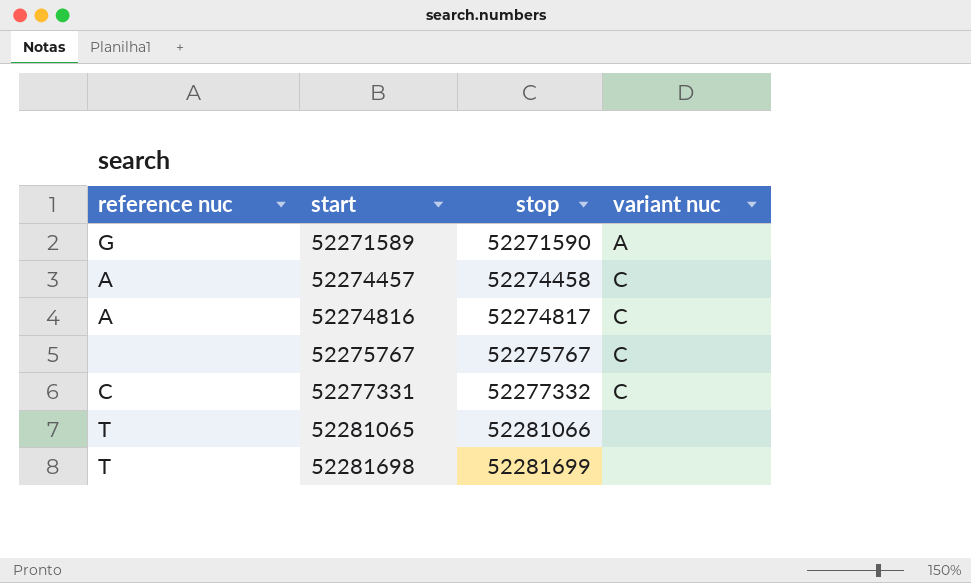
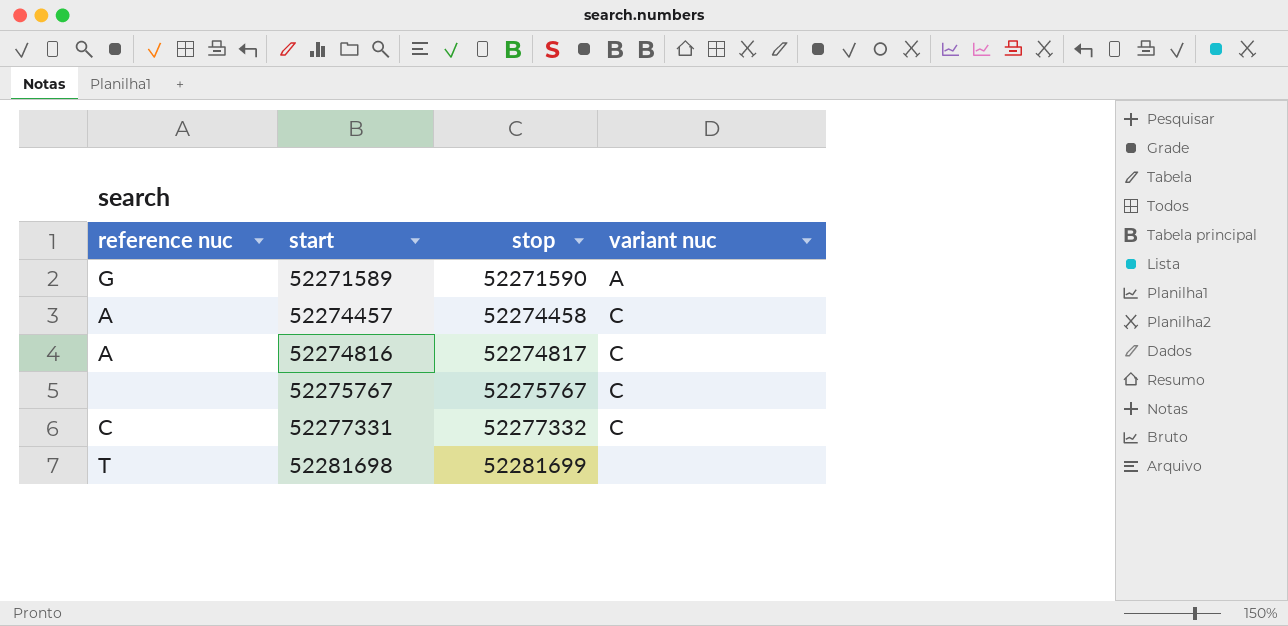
row 52281065: T | 52281066 | none -> none

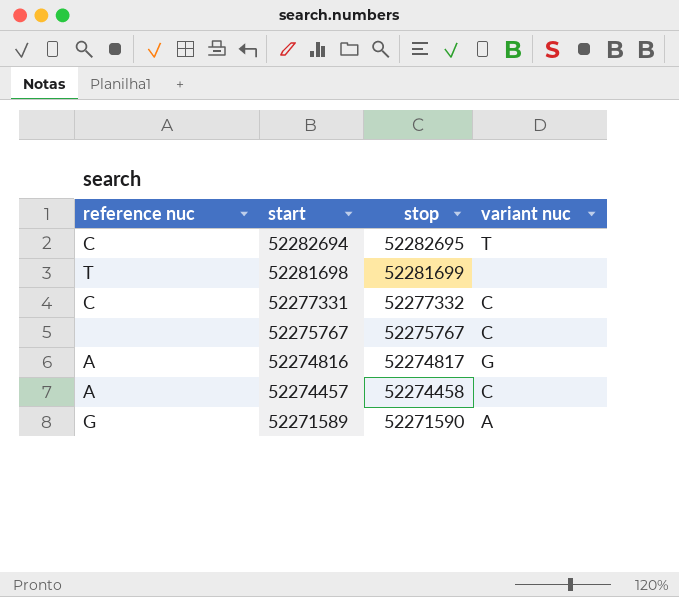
row order: start ascending -> start descending
row 52282694: none -> C | 52282695 | T
52274816 | variant nuc: C -> G

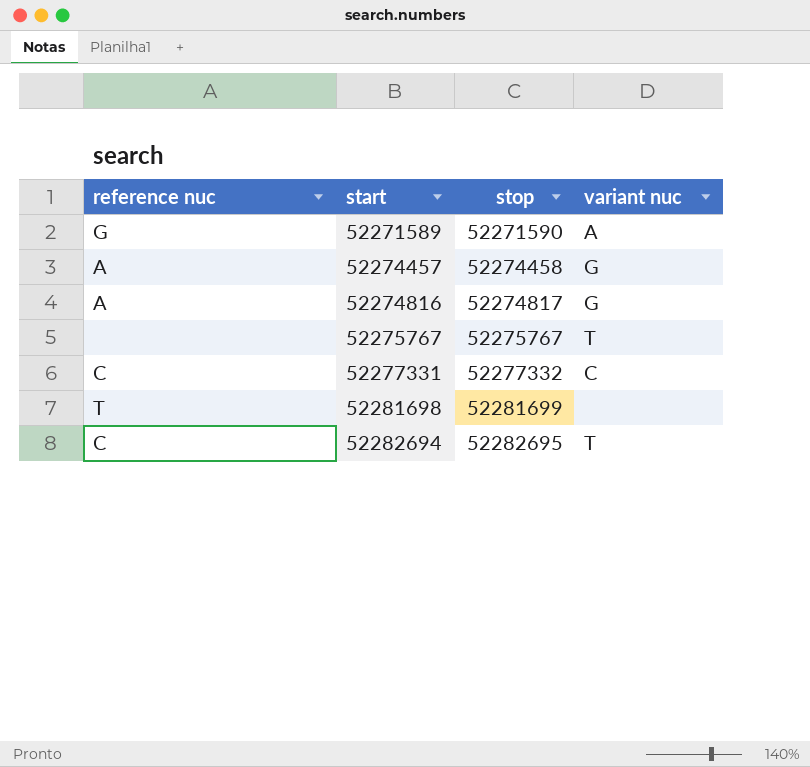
row order: start descending -> start ascending
52274457 | variant nuc: C -> G
52275767 | variant nuc: C -> T

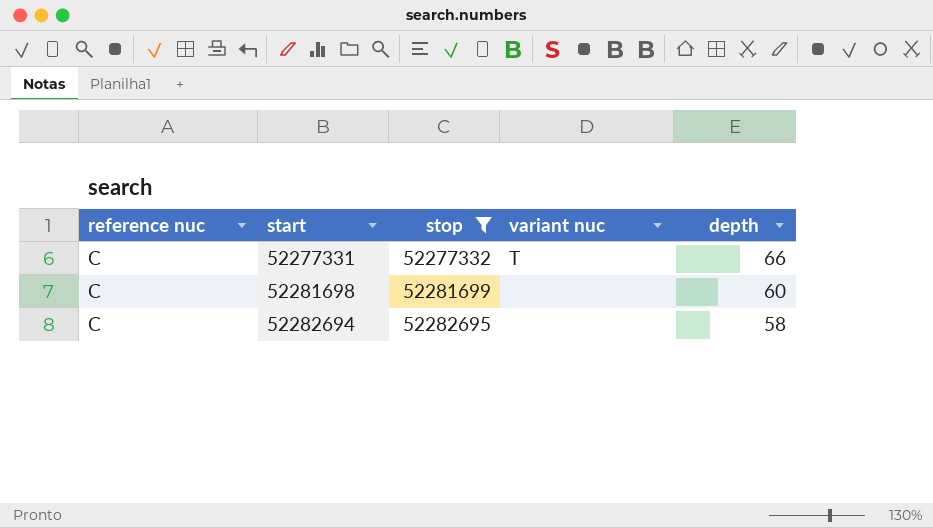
filter: none -> stop >= 52277332
column depth | position: none -> 5
52277331 | variant nuc: C -> T
52281698 | reference nuc: T -> C
52282694 | variant nuc: T -> none

